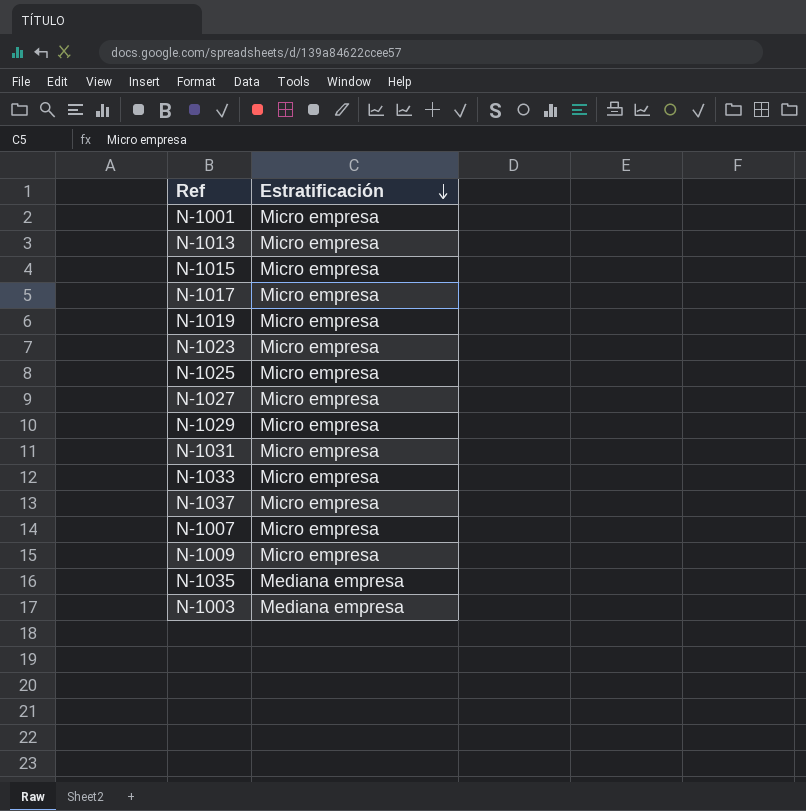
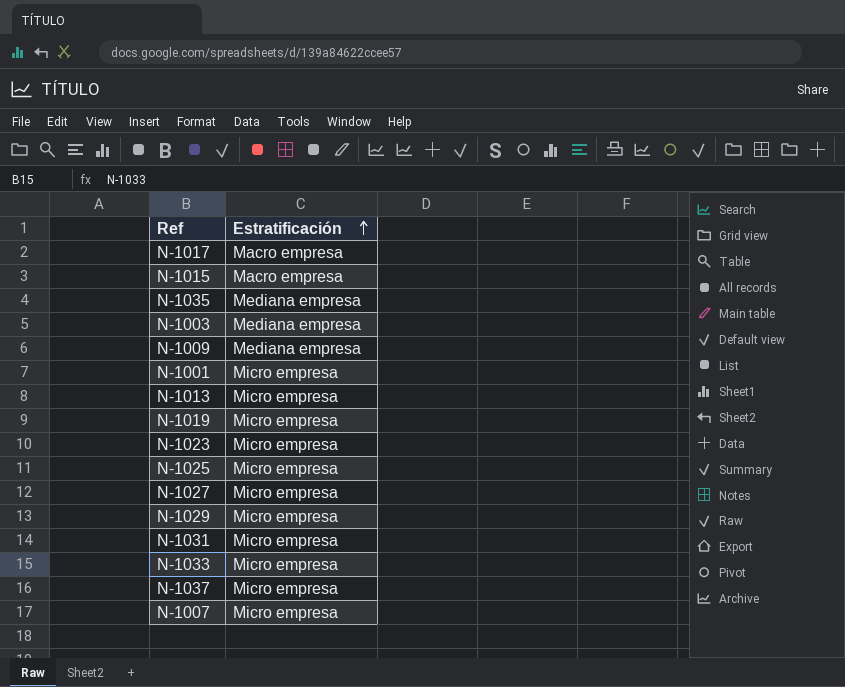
row order: Estratificación descending -> Estratificación ascending
N-1017 | Estratificación: Micro empresa -> Macro empresa
N-1015 | Estratificación: Micro empresa -> Macro empresa
N-1009 | Estratificación: Micro empresa -> Mediana empresa

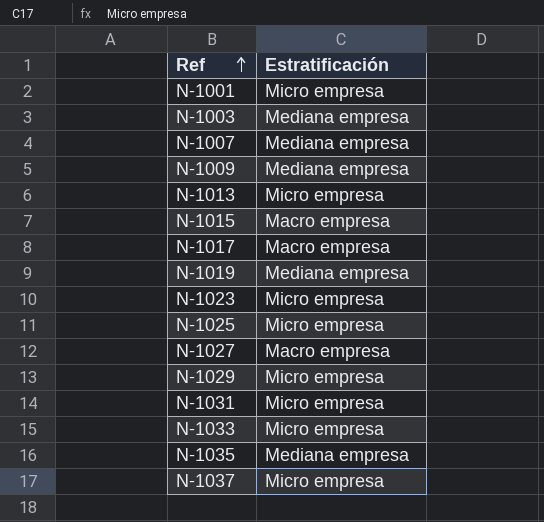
row order: Estratificación ascending -> Ref ascending
N-1007 | Estratificación: Micro empresa -> Mediana empresa
N-1019 | Estratificación: Micro empresa -> Mediana empresa
N-1027 | Estratificación: Micro empresa -> Macro empresa

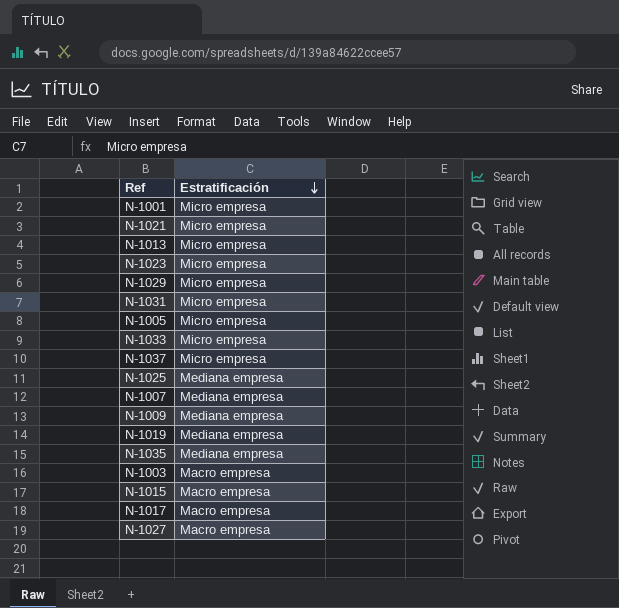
row order: Ref ascending -> Estratificación descending
row N-1021: none -> Micro empresa
row N-1005: none -> Micro empresa
N-1025 | Estratificación: Micro empresa -> Mediana empresa
N-1003 | Estratificación: Mediana empresa -> Macro empresa

